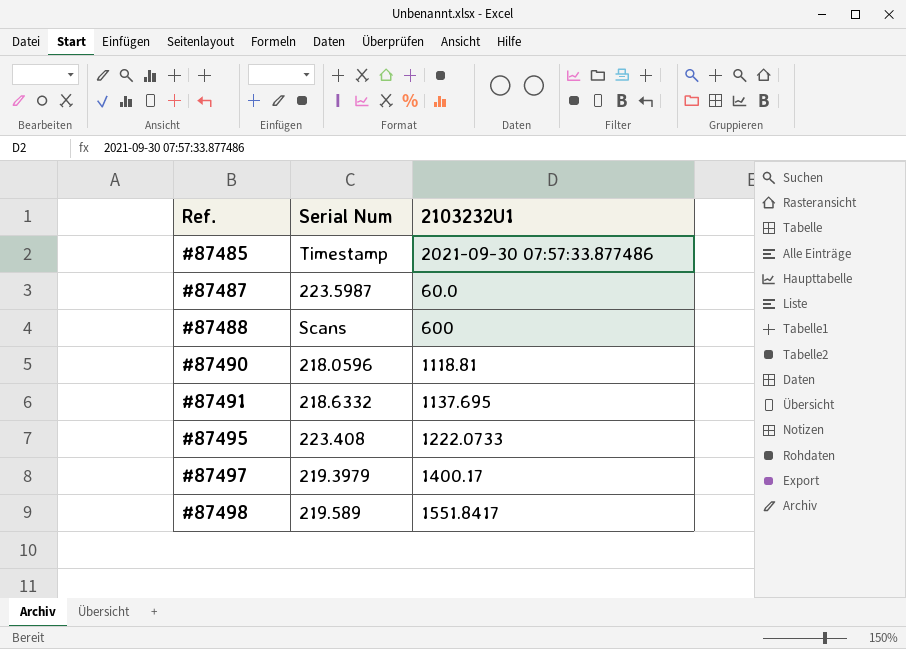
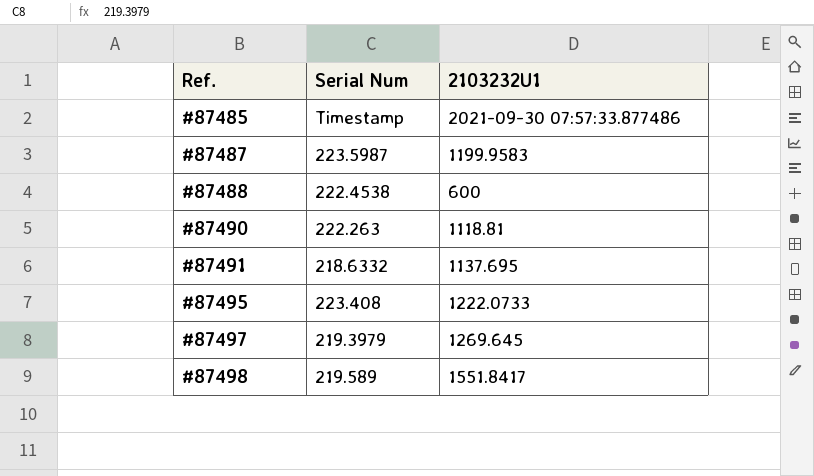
#87487 | 2103232U1: 60.0 -> 1199.9583
#87488 | Serial Num: Scans -> 222.4538
#87490 | Serial Num: 218.0596 -> 222.263
#87497 | 2103232U1: 1400.17 -> 1269.645

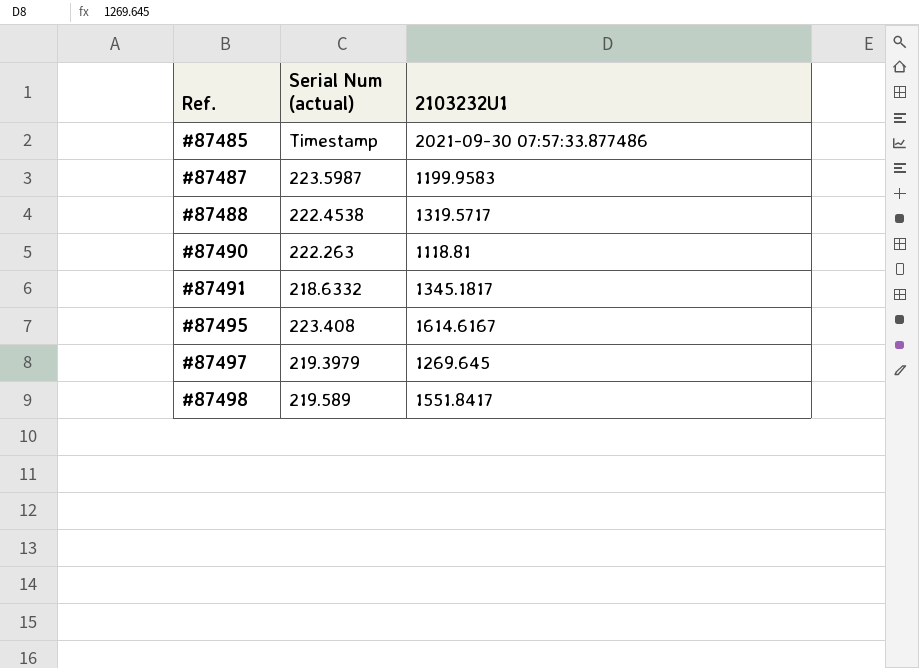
column name: Serial Num -> Serial Num (actual)
#87488 | 2103232U1: 600 -> 1319.5717
#87491 | 2103232U1: 1137.695 -> 1345.1817
#87495 | 2103232U1: 1222.0733 -> 1614.6167

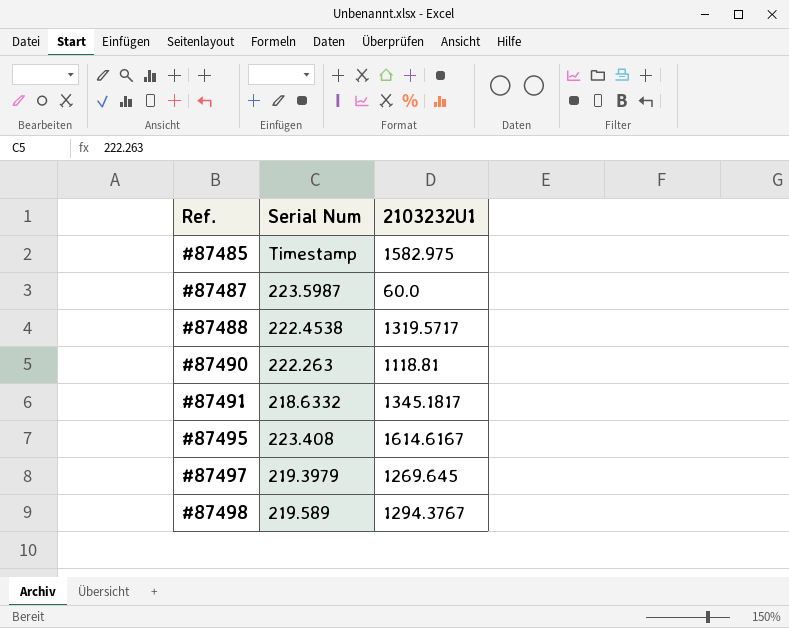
column name: Serial Num (actual) -> Serial Num
#87485 | 2103232U1: 2021-09-30 07:57:33.877486 -> 1582.975
#87487 | 2103232U1: 1199.9583 -> 60.0
#87498 | 2103232U1: 1551.8417 -> 1294.3767

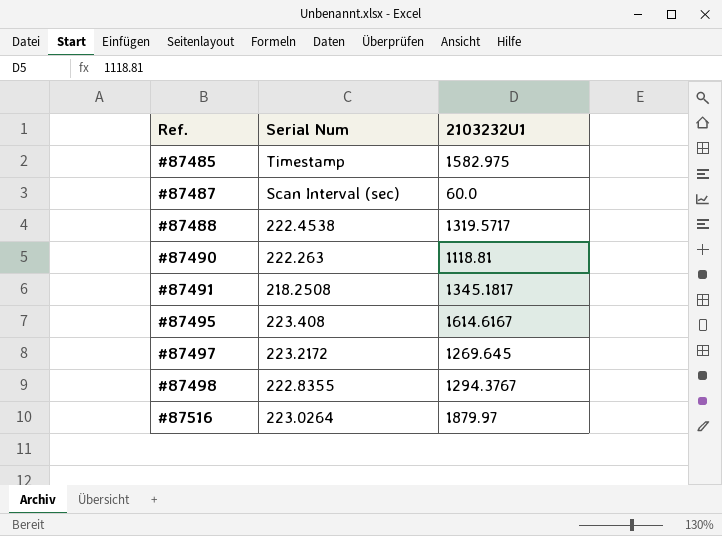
#87487 | Serial Num: 223.5987 -> Scan Interval (sec)
#87491 | Serial Num: 218.6332 -> 218.2508
#87497 | Serial Num: 219.3979 -> 223.2172
#87498 | Serial Num: 219.589 -> 222.8355
row #87516: none -> 223.0264 | 1879.97

